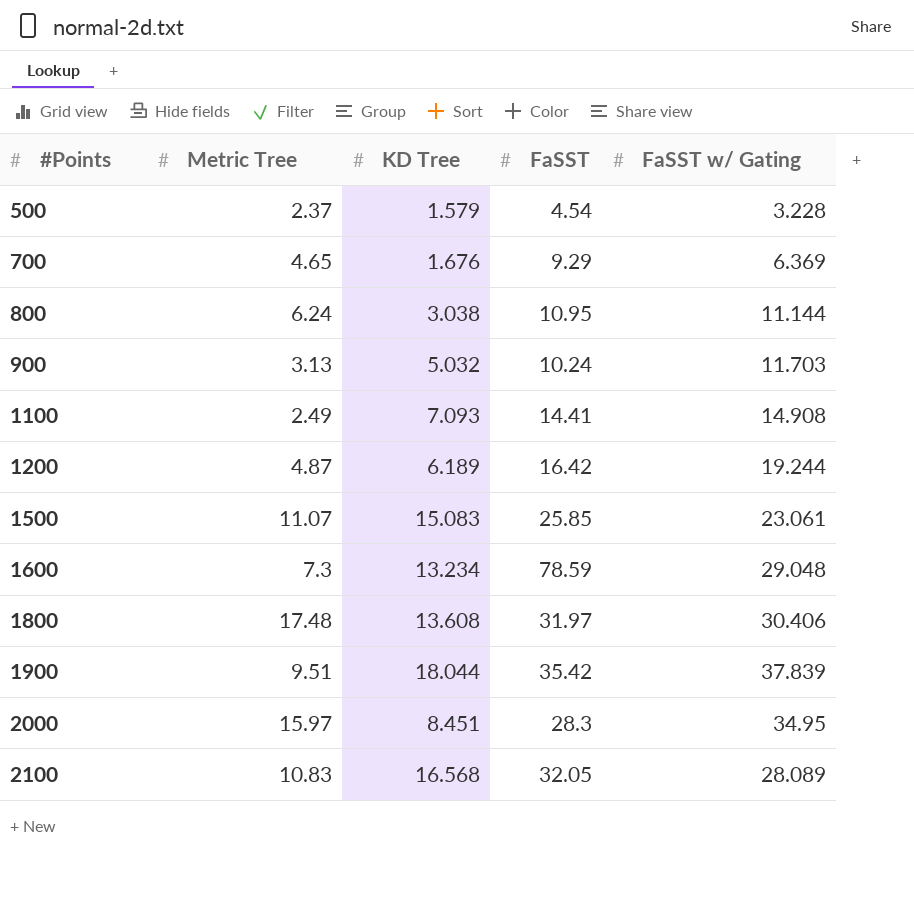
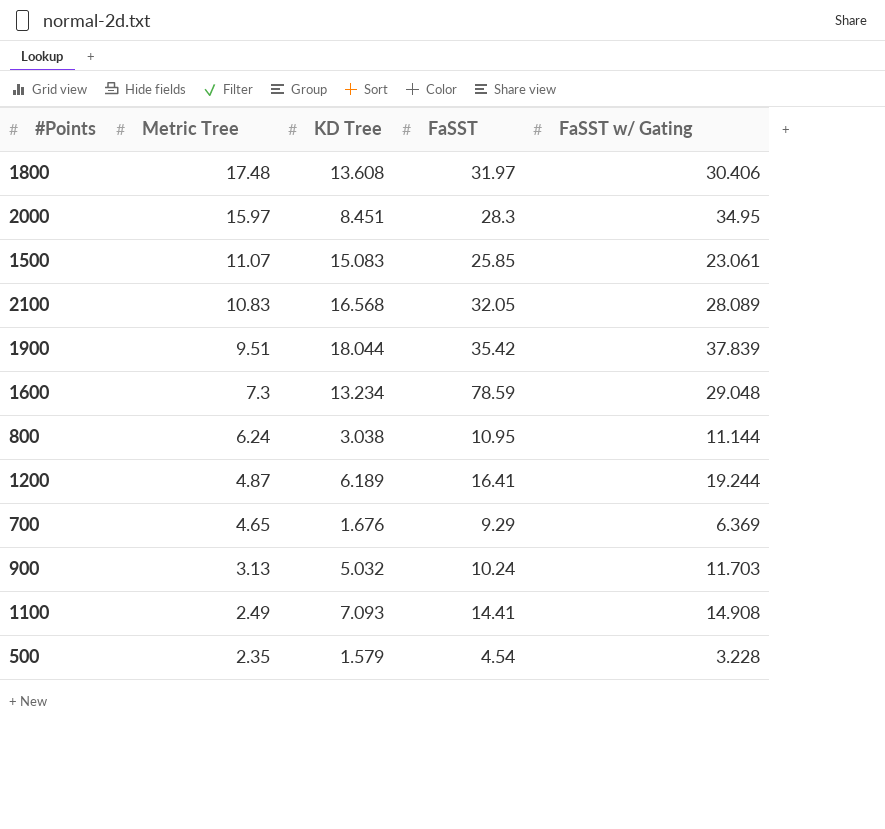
row order: #Points ascending -> Metric Tree descending
1200 | FaSST: 16.42 -> 16.41
500 | Metric Tree: 2.37 -> 2.35

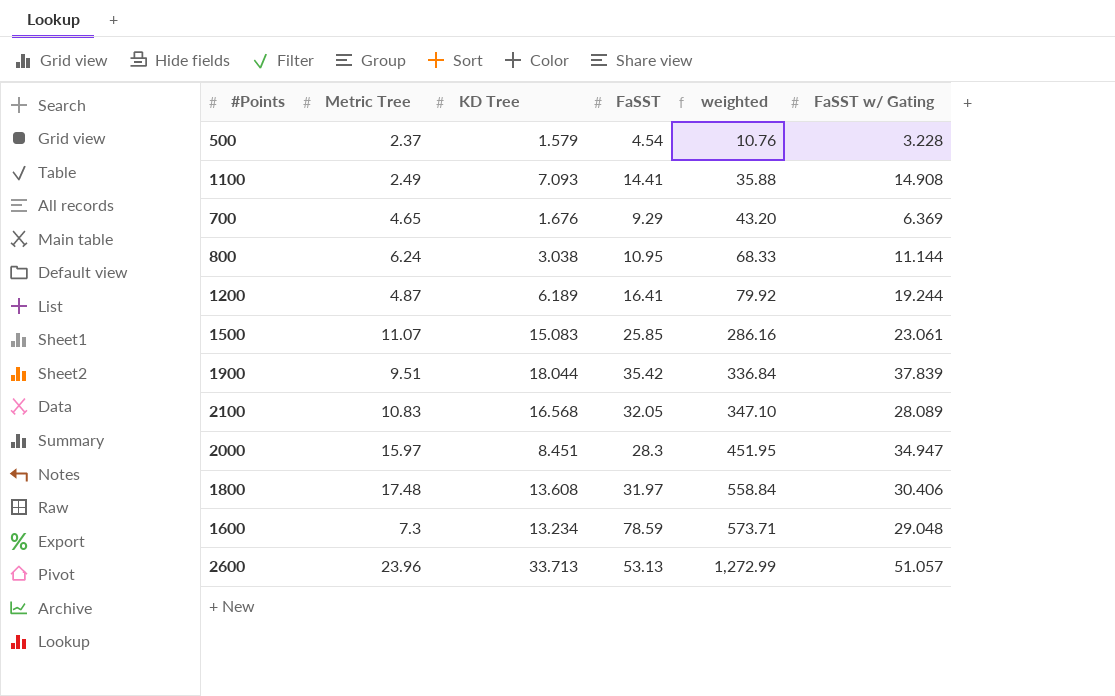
row order: Metric Tree descending -> weighted ascending
column weighted | formula: none -> [Metric Tree] * [FaSST]
row 900: 3.13 | 5.032 | 10.24 | 11.703 -> none
500 | Metric Tree: 2.35 -> 2.37
2000 | FaSST w/ Gating: 34.95 -> 34.947
row 2600: none -> 23.96 | 33.713 | 53.13 | 1,272.99 | 51.057

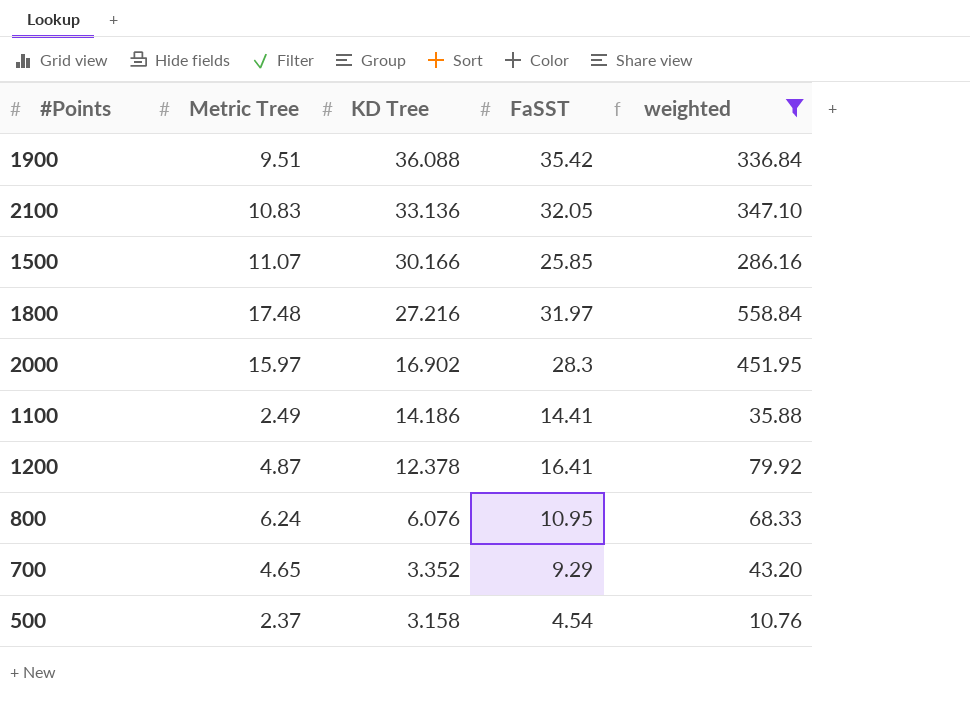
filter: none -> weighted <= 558.84
row order: weighted ascending -> KD Tree descending
column FaSST w/ Gating | position: 6 -> none
1900 | KD Tree: 18.044 -> 36.088
2100 | KD Tree: 16.568 -> 33.136
1500 | KD Tree: 15.083 -> 30.166
1800 | KD Tree: 13.608 -> 27.216
2000 | KD Tree: 8.451 -> 16.902
1100 | KD Tree: 7.093 -> 14.186
1200 | KD Tree: 6.189 -> 12.378
800 | KD Tree: 3.038 -> 6.076
700 | KD Tree: 1.676 -> 3.352
500 | KD Tree: 1.579 -> 3.158

